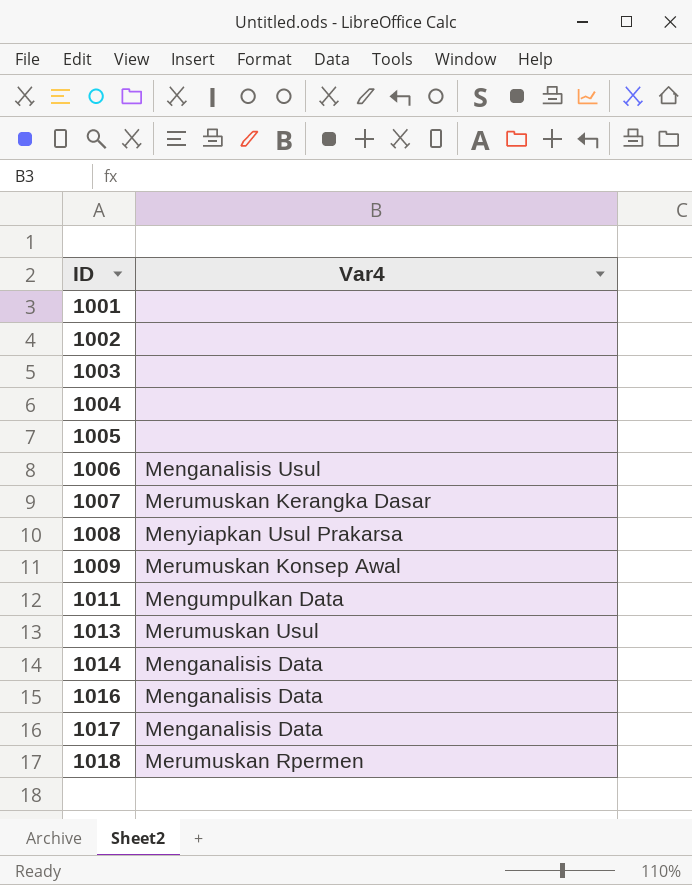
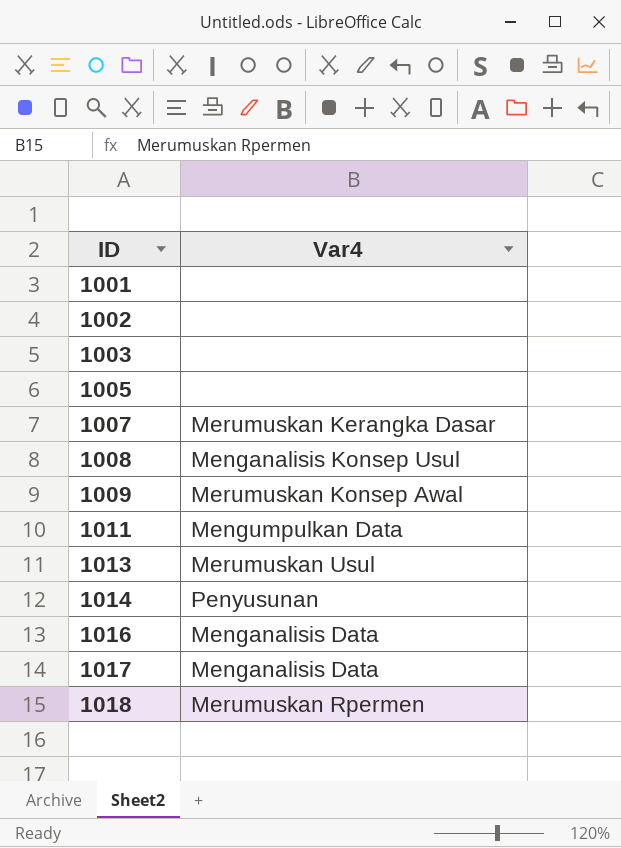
row 1004: none -> none
row 1006: Menganalisis Usul -> none
1008 | Var4: Menyiapkan Usul Prakarsa -> Menganalisis Konsep Usul
1014 | Var4: Menganalisis Data -> Penyusunan

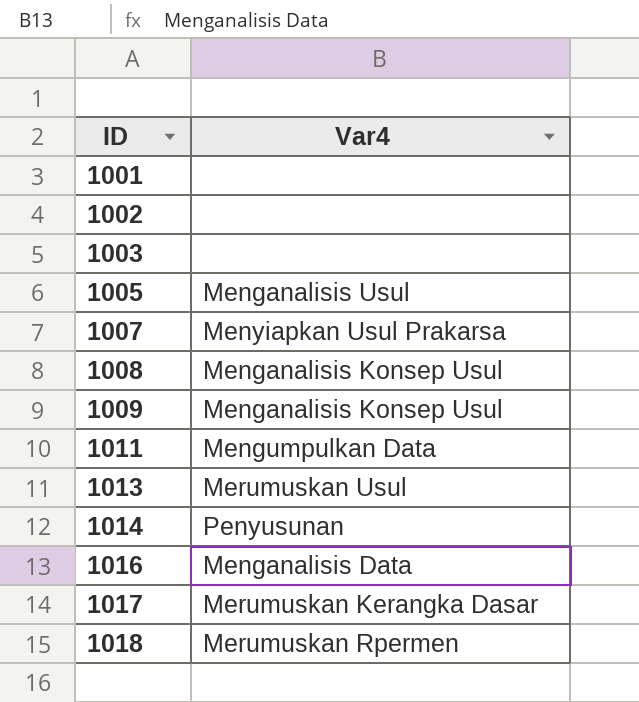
1005 | Var4: none -> Menganalisis Usul
1007 | Var4: Merumuskan Kerangka Dasar -> Menyiapkan Usul Prakarsa
1009 | Var4: Merumuskan Konsep Awal -> Menganalisis Konsep Usul
1017 | Var4: Menganalisis Data -> Merumuskan Kerangka Dasar

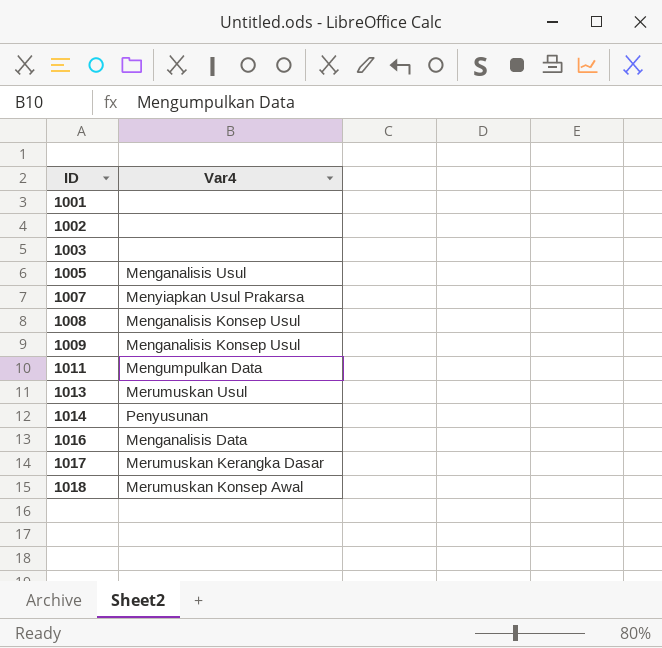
1018 | Var4: Merumuskan Rpermen -> Merumuskan Konsep Awal

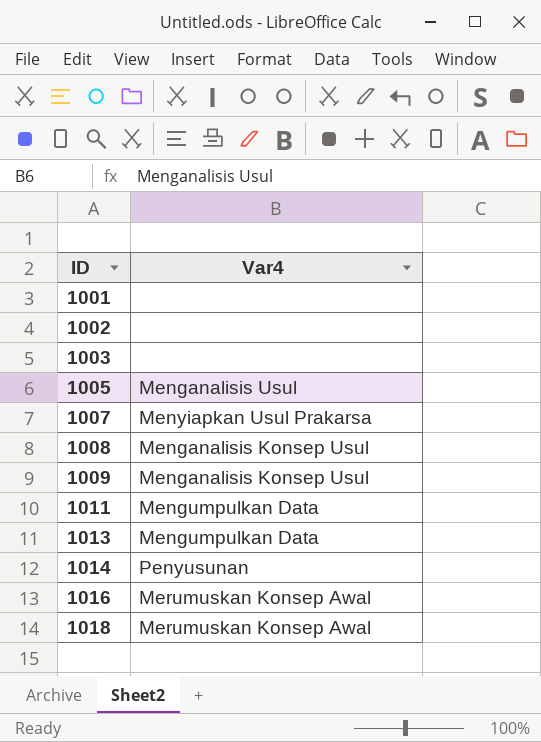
row 1017: Merumuskan Kerangka Dasar -> none
1013 | Var4: Merumuskan Usul -> Mengumpulkan Data
1016 | Var4: Menganalisis Data -> Merumuskan Konsep Awal

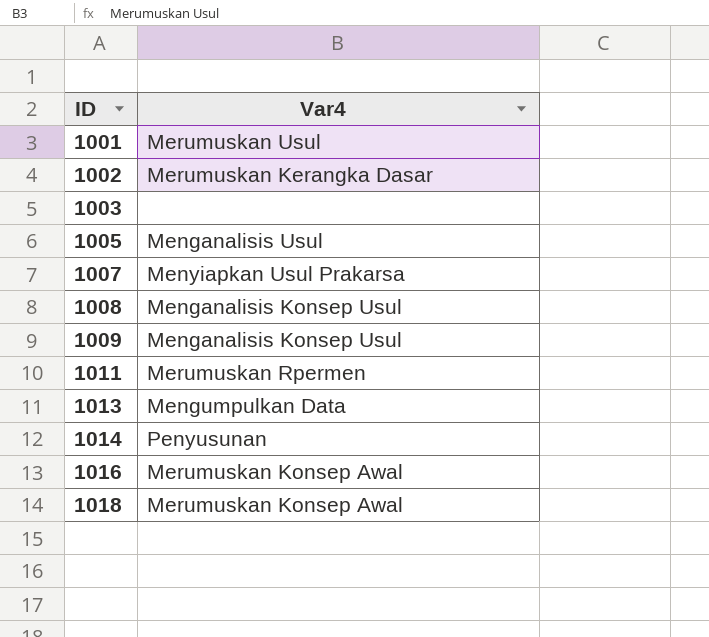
1001 | Var4: none -> Merumuskan Usul
1002 | Var4: none -> Merumuskan Kerangka Dasar
1011 | Var4: Mengumpulkan Data -> Merumuskan Rpermen

